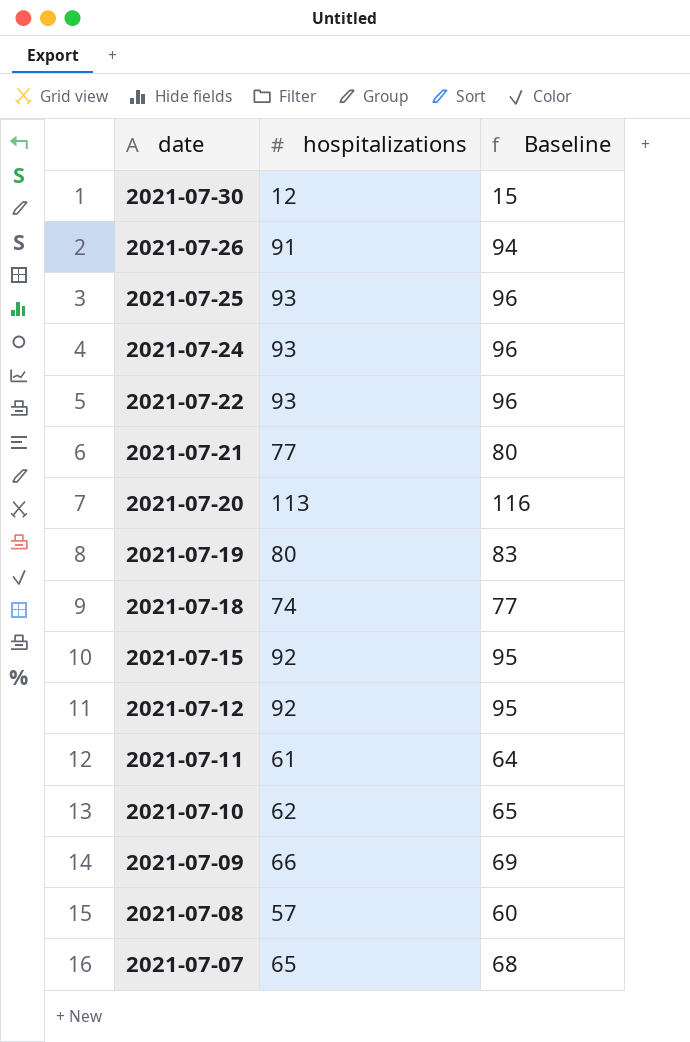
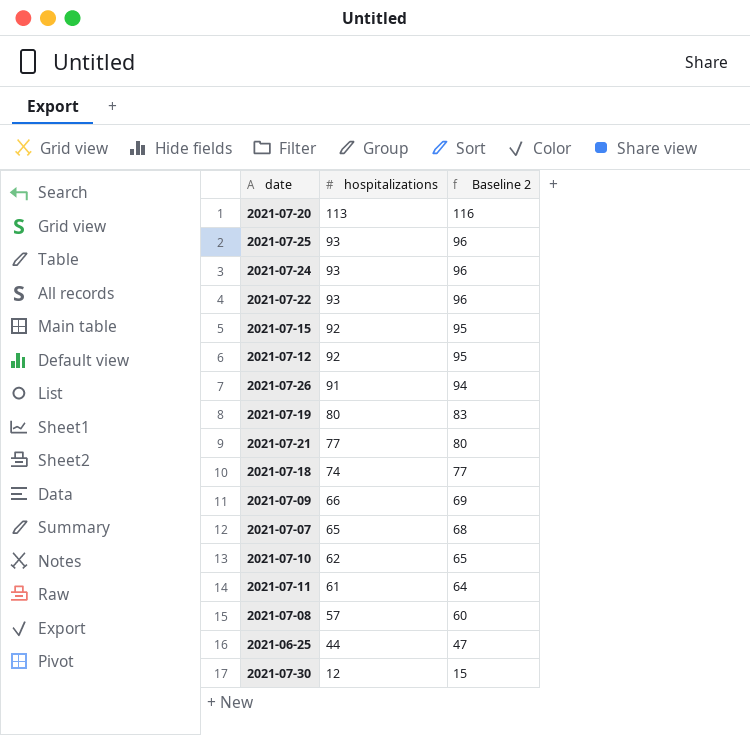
row order: date descending -> hospitalizations descending
column name: Baseline -> Baseline 2
row 2021-06-25: none -> 44 | 47

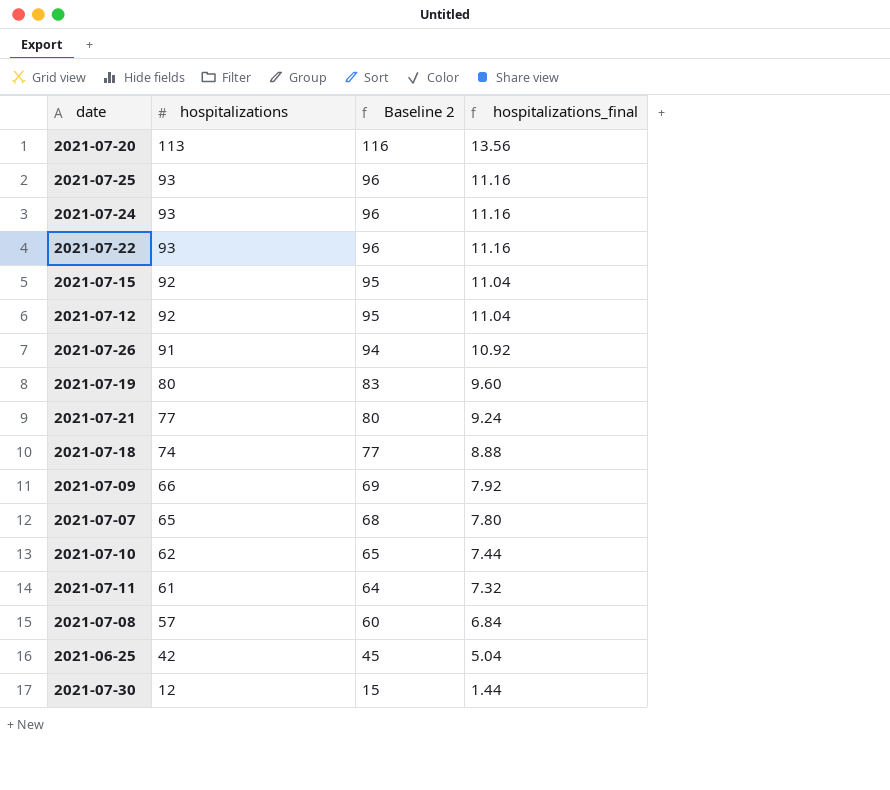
column hospitalizations_final | formula: none -> [hospitalizations] * 0.12
2021-06-25 | hospitalizations: 44 -> 42
2021-06-25 | Baseline 2: 47 -> 45

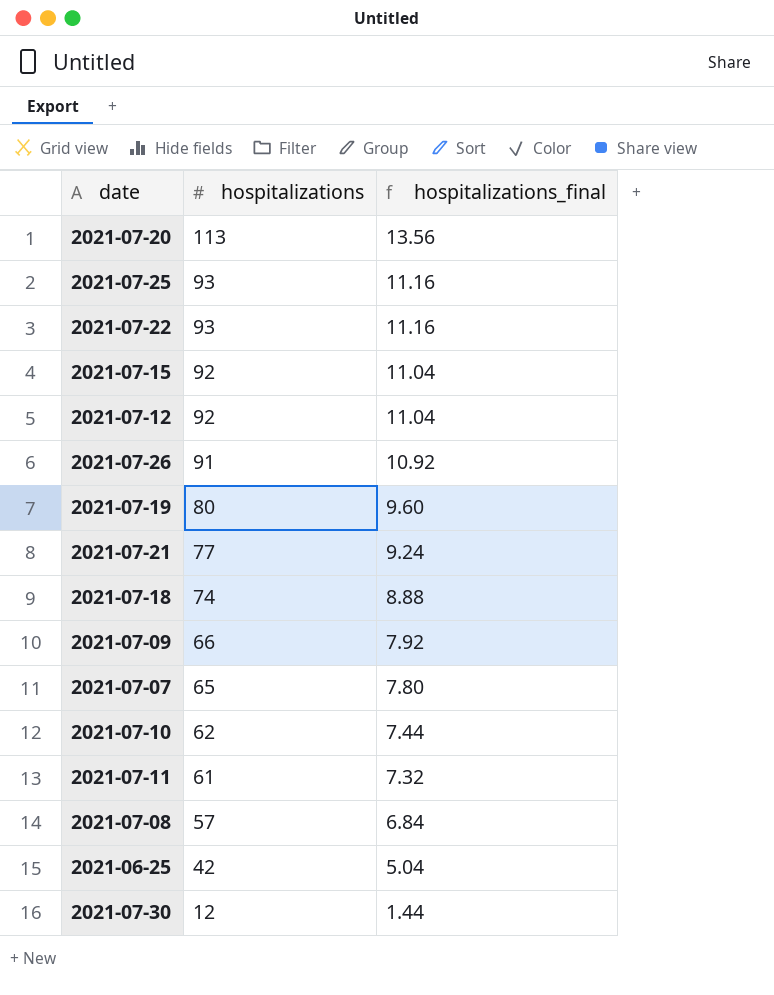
column Baseline 2 | formula: [hospitalizations] + 3 -> none
row 2021-07-24: 93 | 96 | 11.16 -> none

